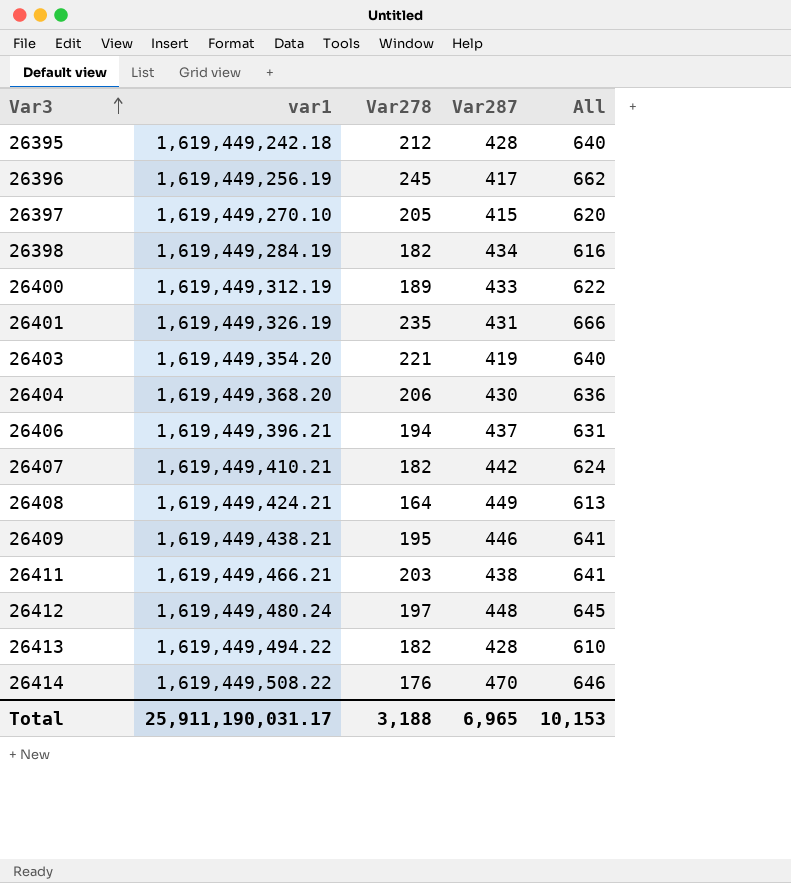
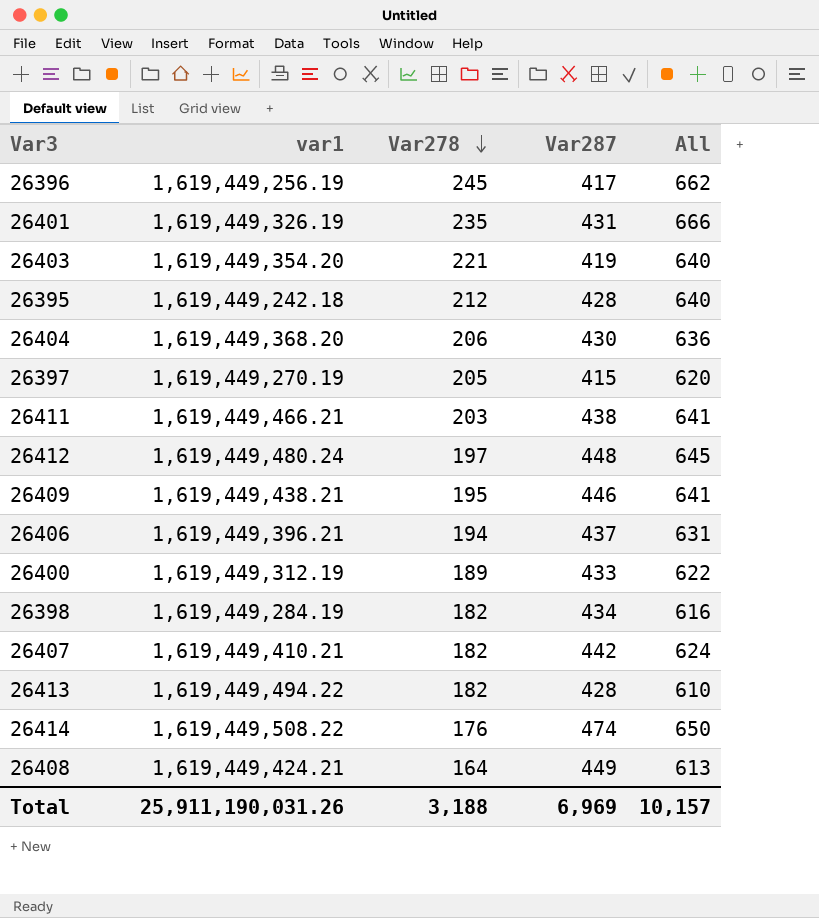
row order: Var3 ascending -> Var278 descending
26397 | var1: 1,619,449,270.10 -> 1,619,449,270.19
26414 | Var287: 470 -> 474
26414 | All: 646 -> 650
Total | var1: 25,911,190,031.17 -> 25,911,190,031.26
Total | Var287: 6,965 -> 6,969
Total | All: 10,153 -> 10,157

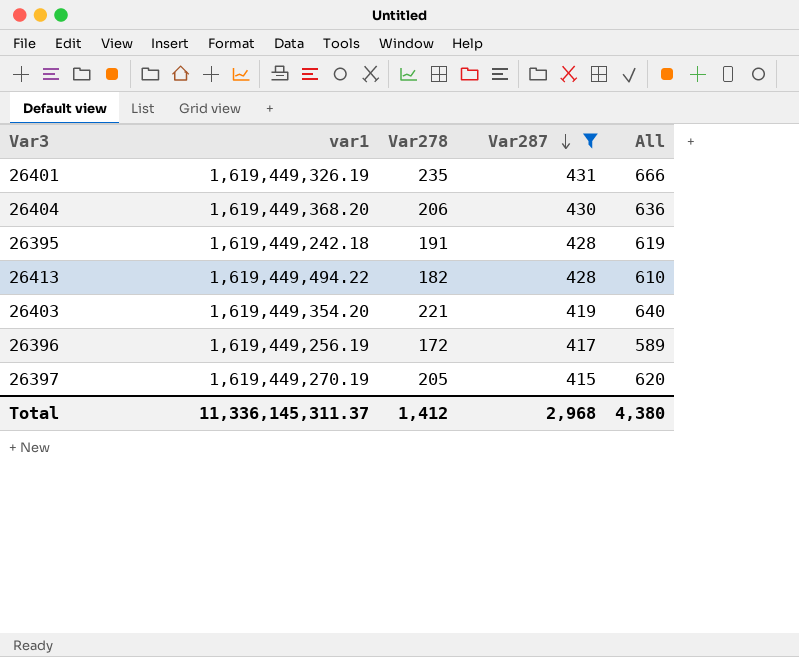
filter: none -> Var287 <= 431
row order: Var278 descending -> Var287 descending
26395 | Var278: 212 -> 191
26395 | All: 640 -> 619
26396 | Var278: 245 -> 172
26396 | All: 662 -> 589
Total | var1: 25,911,190,031.26 -> 11,336,145,311.37
Total | Var278: 3,188 -> 1,412
Total | Var287: 6,969 -> 2,968
Total | All: 10,157 -> 4,380

